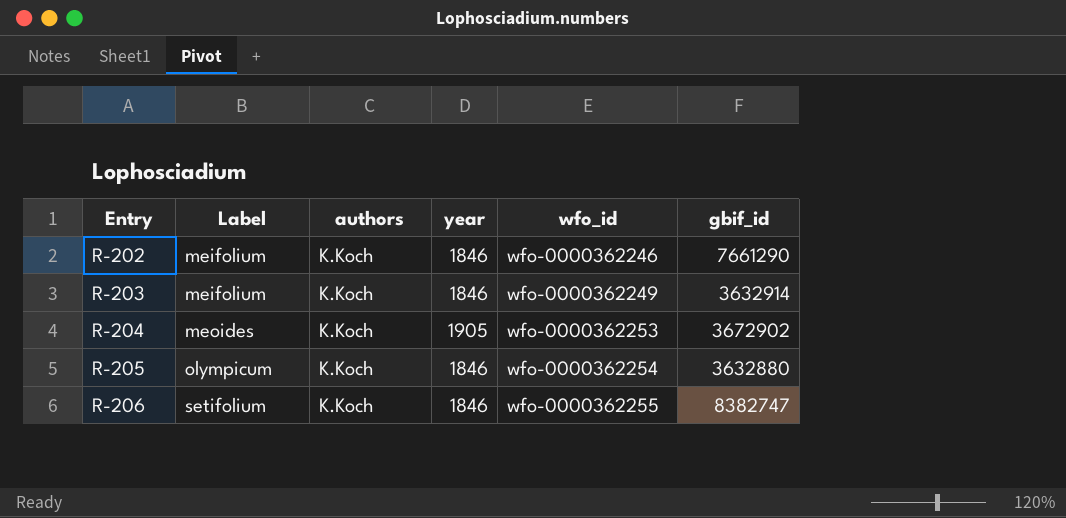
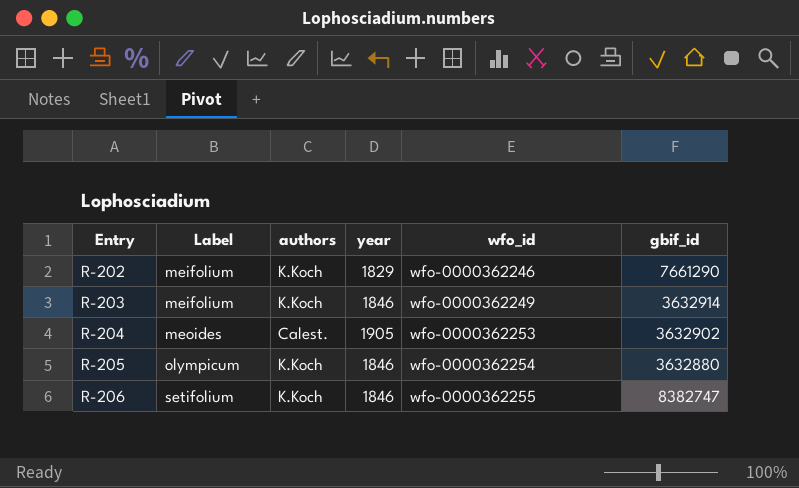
R-202 | year: 1846 -> 1829
R-204 | authors: K.Koch -> Calest.
R-204 | gbif_id: 3672902 -> 3632902

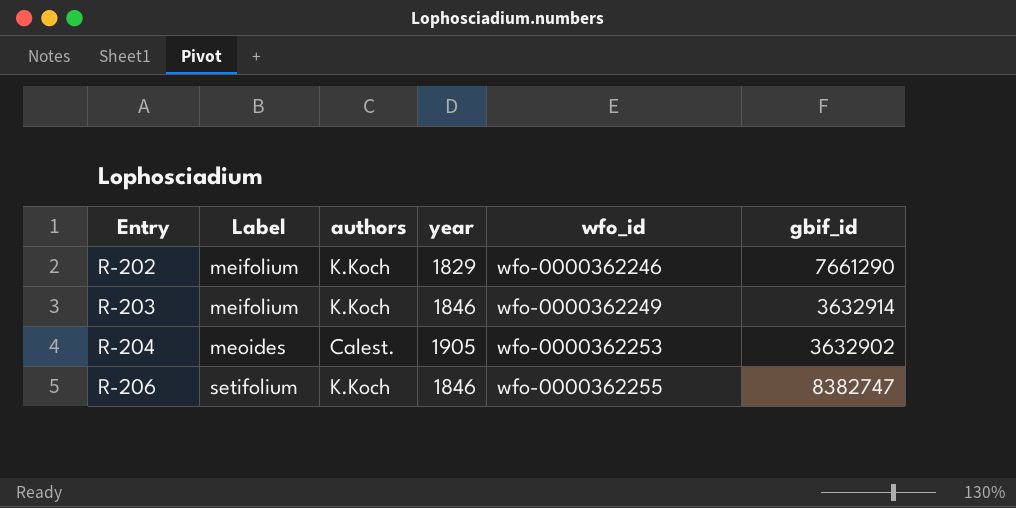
row R-205: olympicum | K.Koch | 1846 | wfo-0000362254 | 3632880 -> none

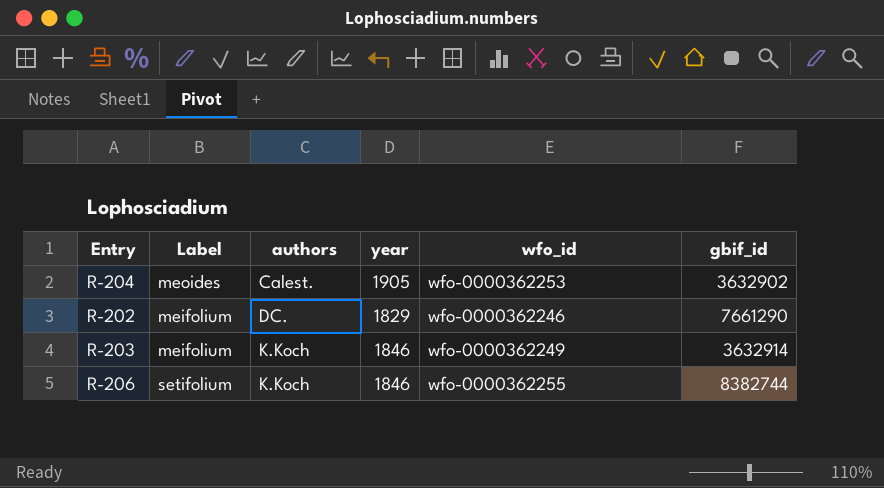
row order: Entry ascending -> authors ascending
R-202 | authors: K.Koch -> DC.
R-206 | gbif_id: 8382747 -> 8382744

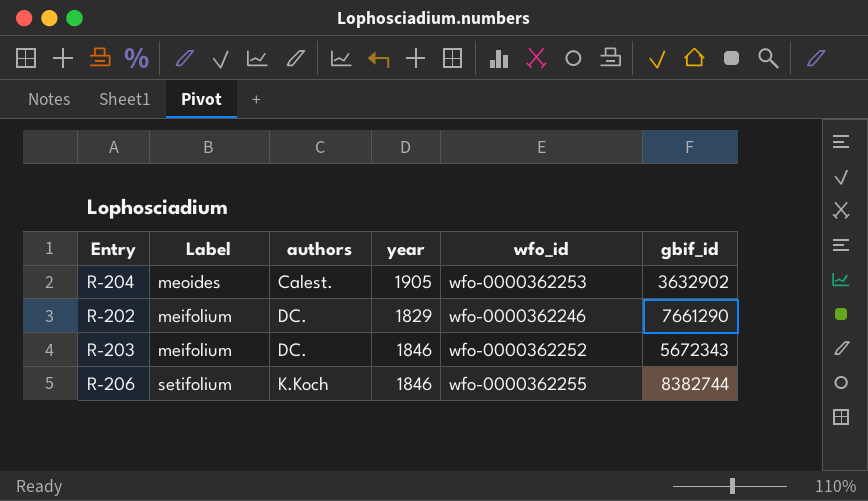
R-203 | authors: K.Koch -> DC.
R-203 | wfo_id: wfo-0000362249 -> wfo-0000362252
R-203 | gbif_id: 3632914 -> 5672343

